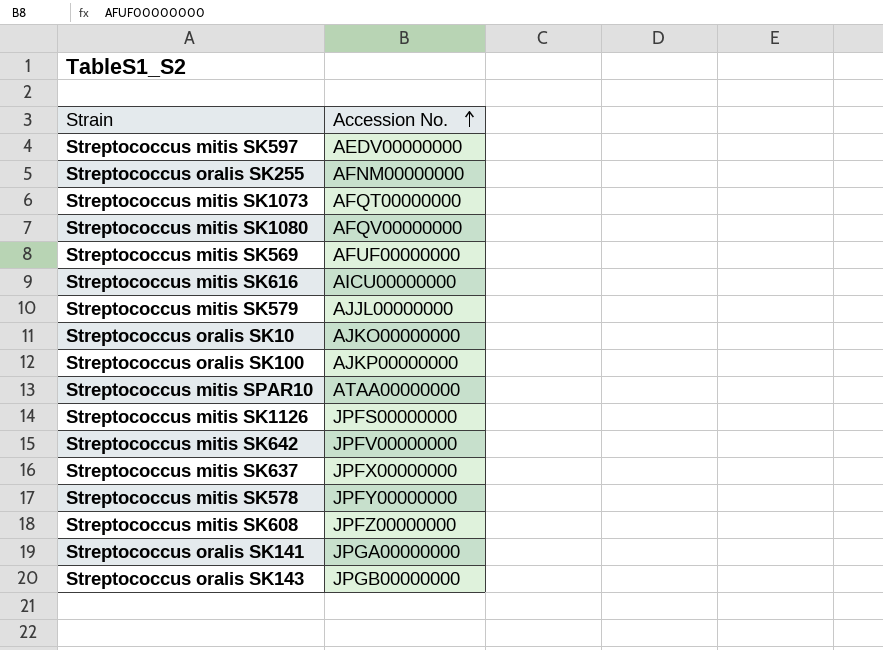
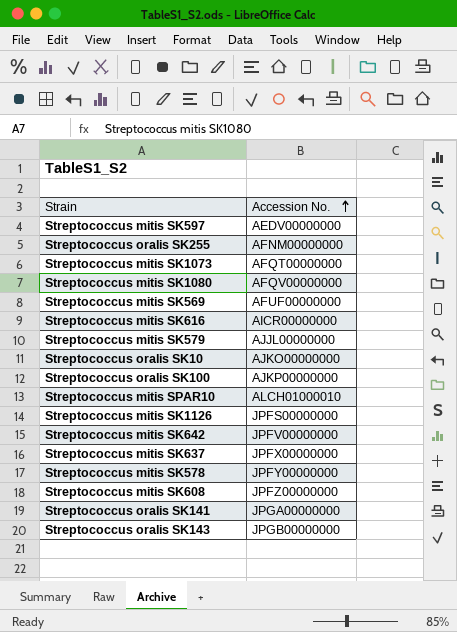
Streptococcus mitis SK616 | Accession No.: AICU00000000 -> AICR00000000
Streptococcus mitis SPAR10 | Accession No.: ATAA00000000 -> ALCH01000010

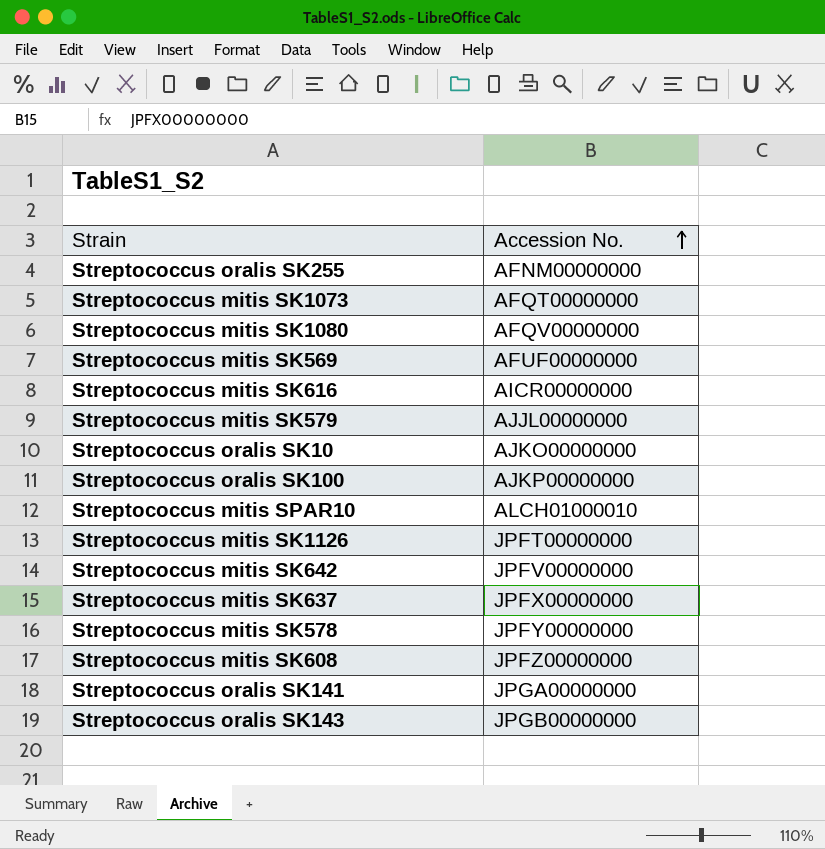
row Streptococcus mitis SK597: AEDV00000000 -> none
Streptococcus mitis SK1126 | Accession No.: JPFS00000000 -> JPFT00000000

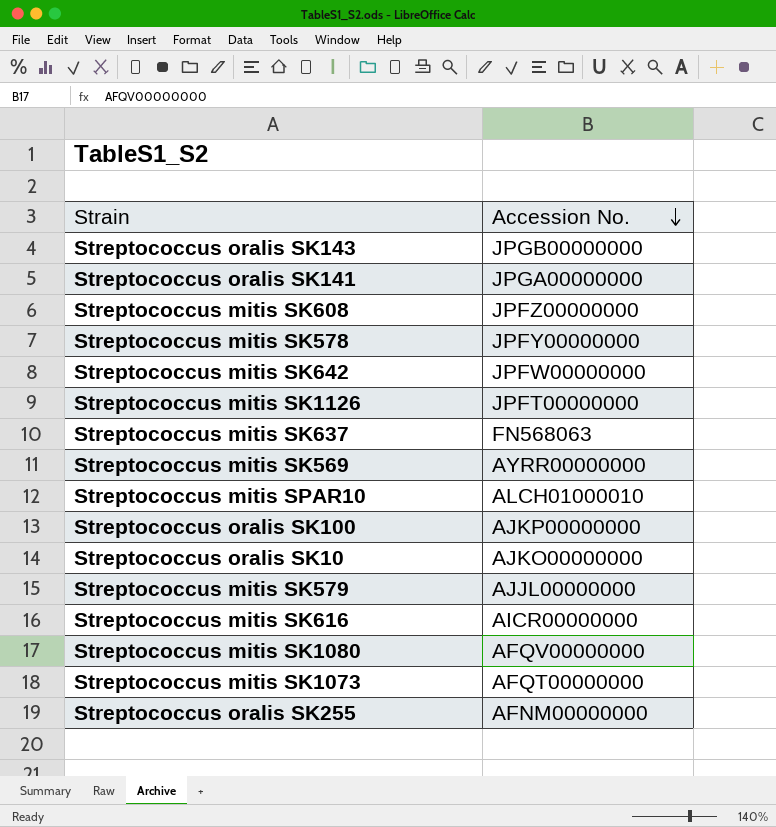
row order: Accession No. ascending -> Accession No. descending
Streptococcus mitis SK642 | Accession No.: JPFV00000000 -> JPFW00000000
Streptococcus mitis SK637 | Accession No.: JPFX00000000 -> FN568063
Streptococcus mitis SK569 | Accession No.: AFUF00000000 -> AYRR00000000

